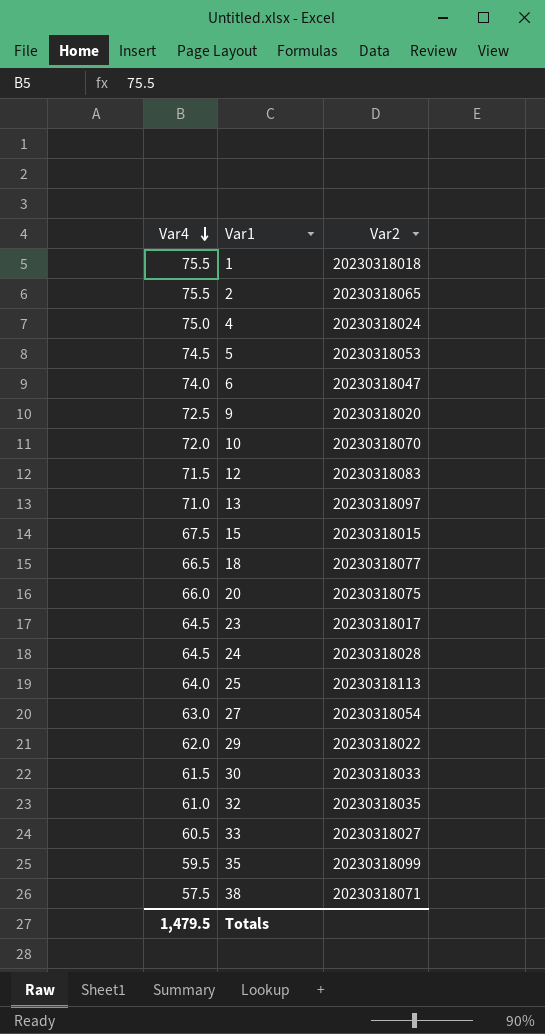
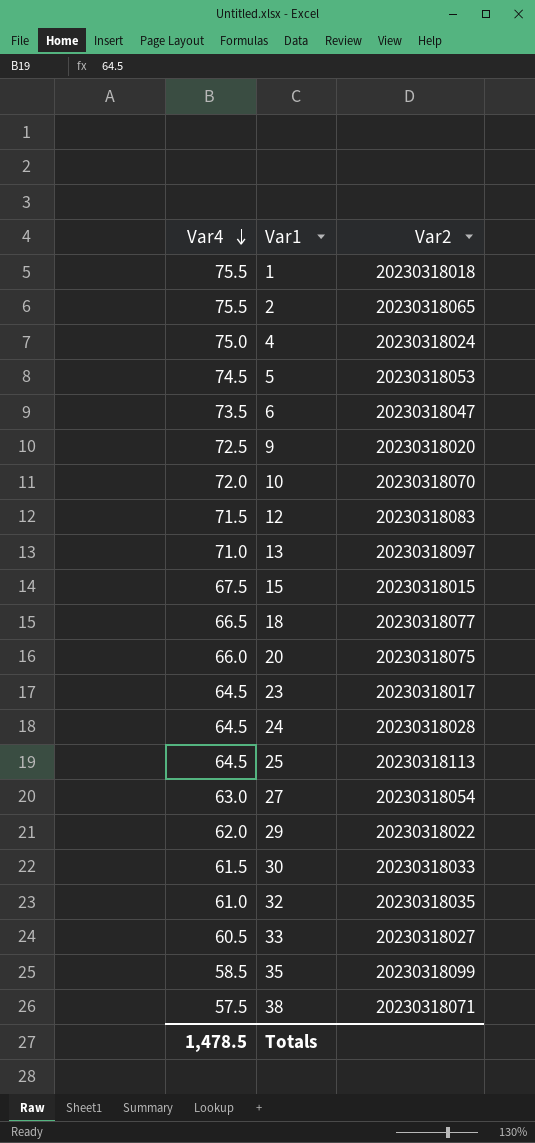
6 | Var4: 74.0 -> 73.5
25 | Var4: 64.0 -> 64.5
35 | Var4: 59.5 -> 58.5
Totals | Var4: 1,479.5 -> 1,478.5

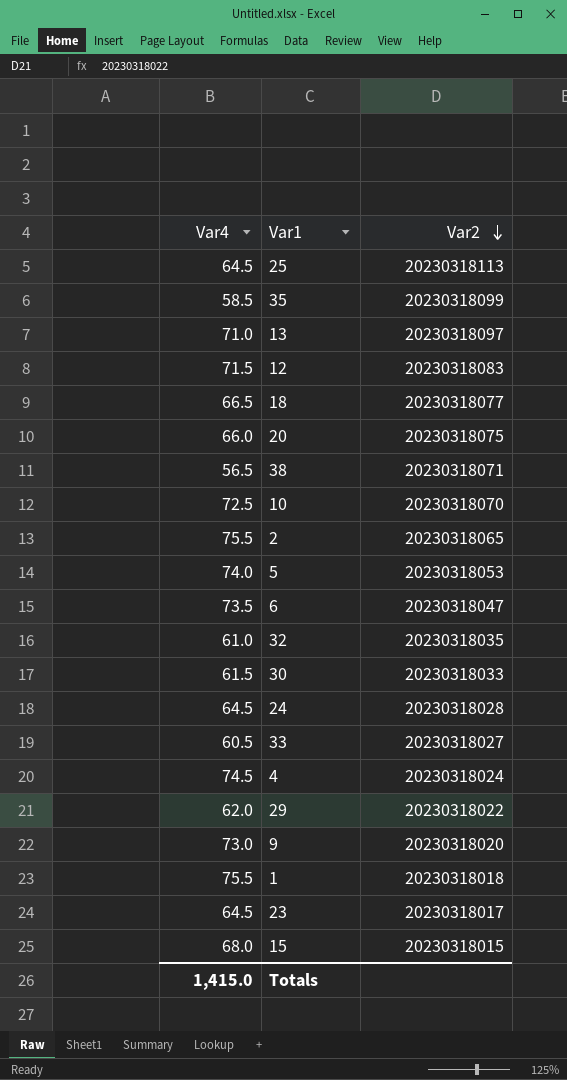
row order: Var4 descending -> Var2 descending
row 27: 63.0 | 20230318054 -> none
38 | Var4: 57.5 -> 56.5
10 | Var4: 72.0 -> 72.5
5 | Var4: 74.5 -> 74.0
4 | Var4: 75.0 -> 74.5
9 | Var4: 72.5 -> 73.0
15 | Var4: 67.5 -> 68.0
Totals | Var4: 1,478.5 -> 1,415.0

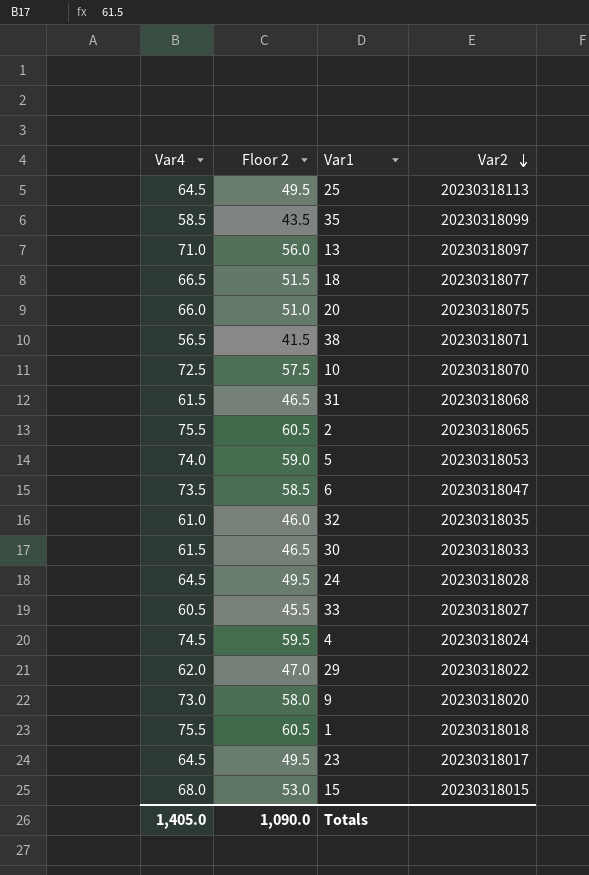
column Floor 2 | formula: none -> [Var4] - 15
row 12: 71.5 | 20230318083 -> none
row 31: none -> 61.5 | 46.5 | 20230318068
Totals | Var4: 1,415.0 -> 1,405.0

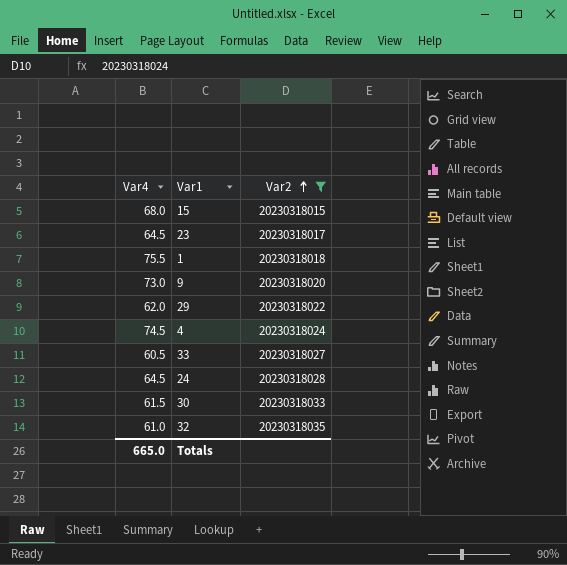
filter: none -> Var2 <= 20230318035
row order: Var2 descending -> Var2 ascending
column Floor 2 | formula: [Var4] - 15 -> none
Totals | Var4: 1,405.0 -> 665.0

